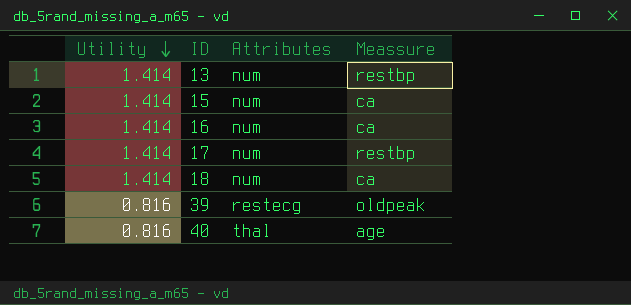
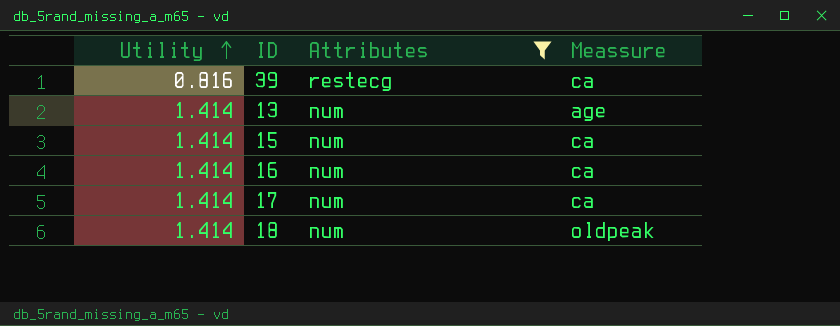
filter: none -> Attributes != thal
row order: Utility descending -> Utility ascending
39 | Meassure: oldpeak -> ca
13 | Meassure: restbp -> age
17 | Meassure: restbp -> ca
18 | Meassure: ca -> oldpeak

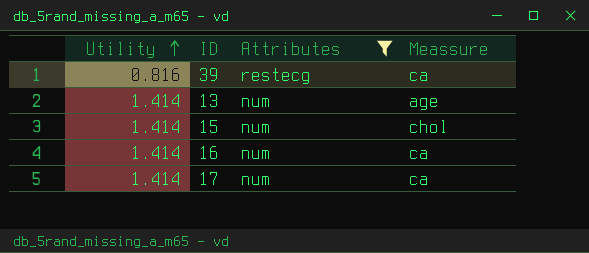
row 18: 1.414 | num | oldpeak -> none
15 | Meassure: ca -> chol

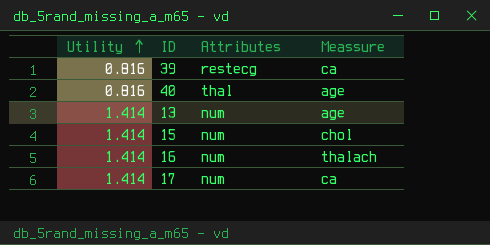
filter: Attributes != thal -> none
16 | Meassure: ca -> thalach

